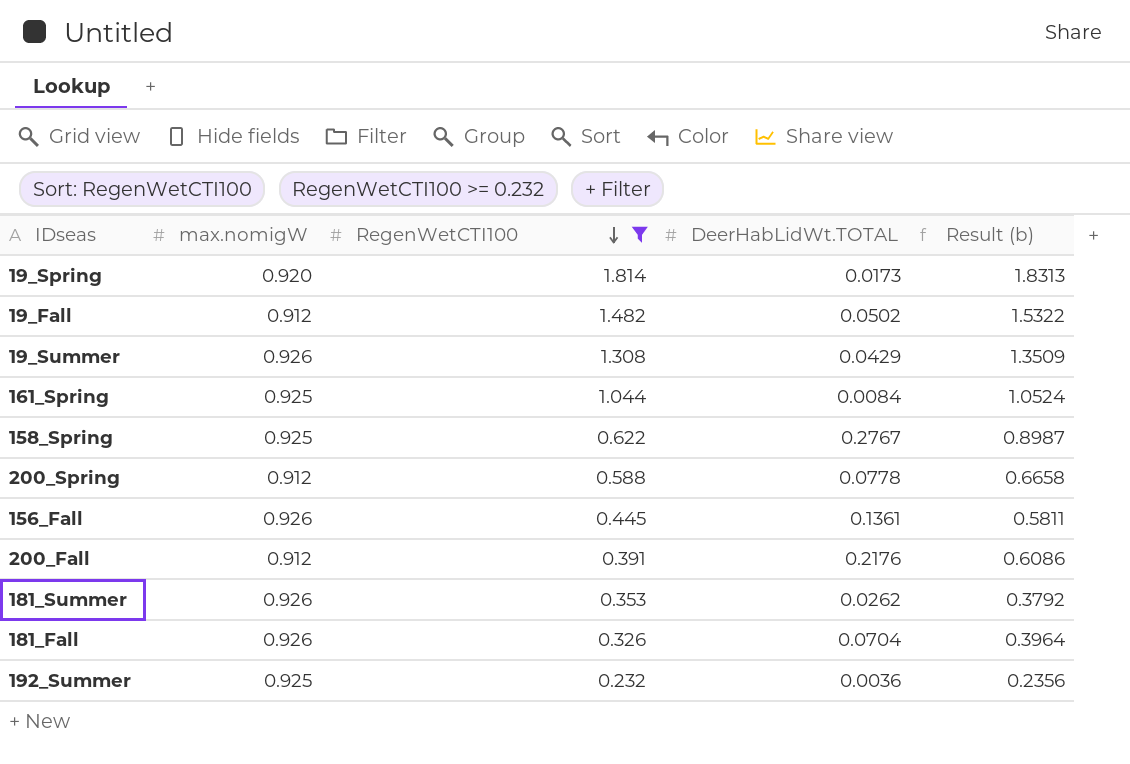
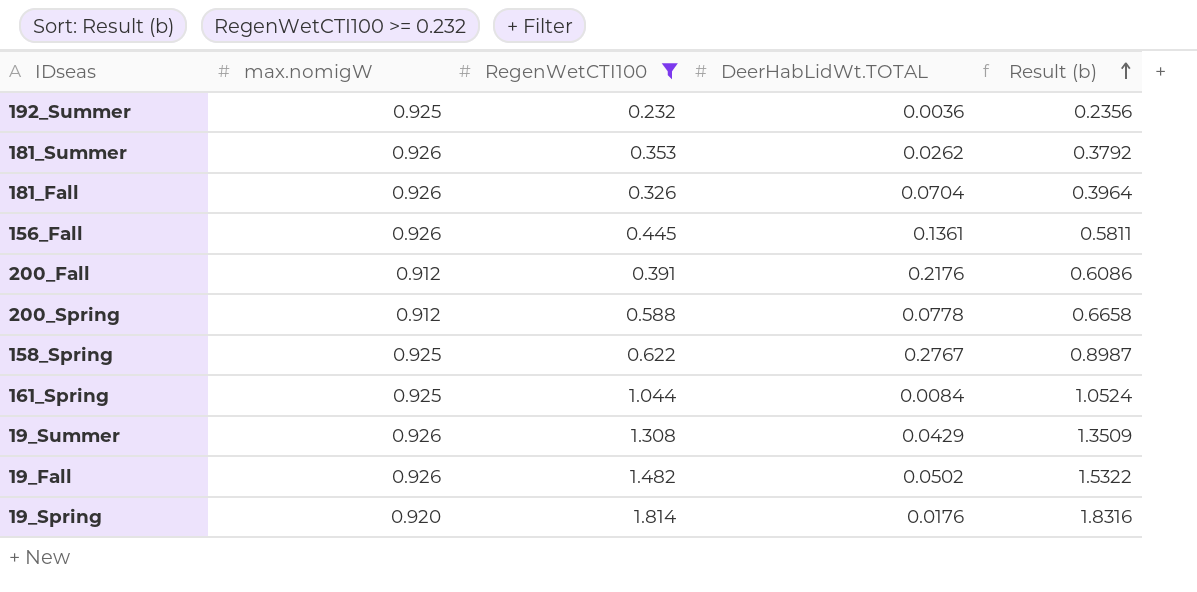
row order: RegenWetCTI100 descending -> Result (b) ascending
19_Fall | max.nomigW: 0.912 -> 0.926
19_Spring | DeerHabLidWt.TOTAL: 0.0173 -> 0.0176
19_Spring | Result (b): 1.8313 -> 1.8316

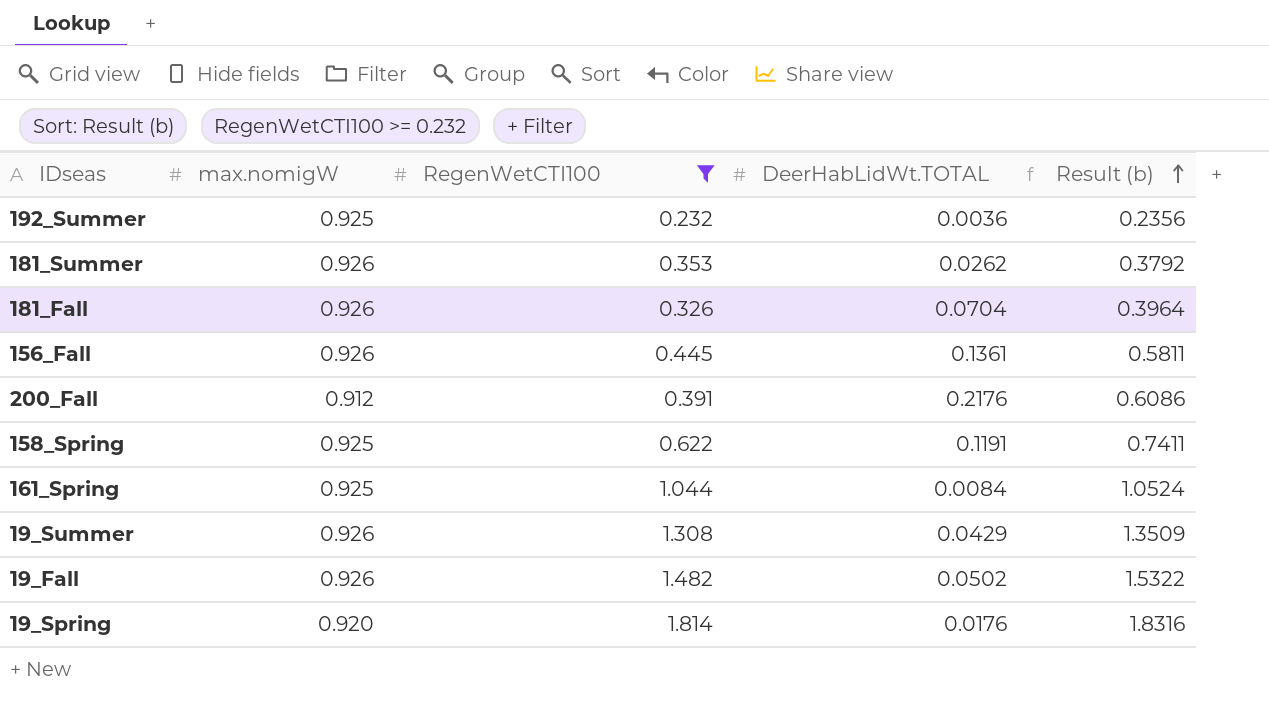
row 200_Spring: 0.912 | 0.588 | 0.0778 | 0.6658 -> none
158_Spring | DeerHabLidWt.TOTAL: 0.2767 -> 0.1191
158_Spring | Result (b): 0.8987 -> 0.7411

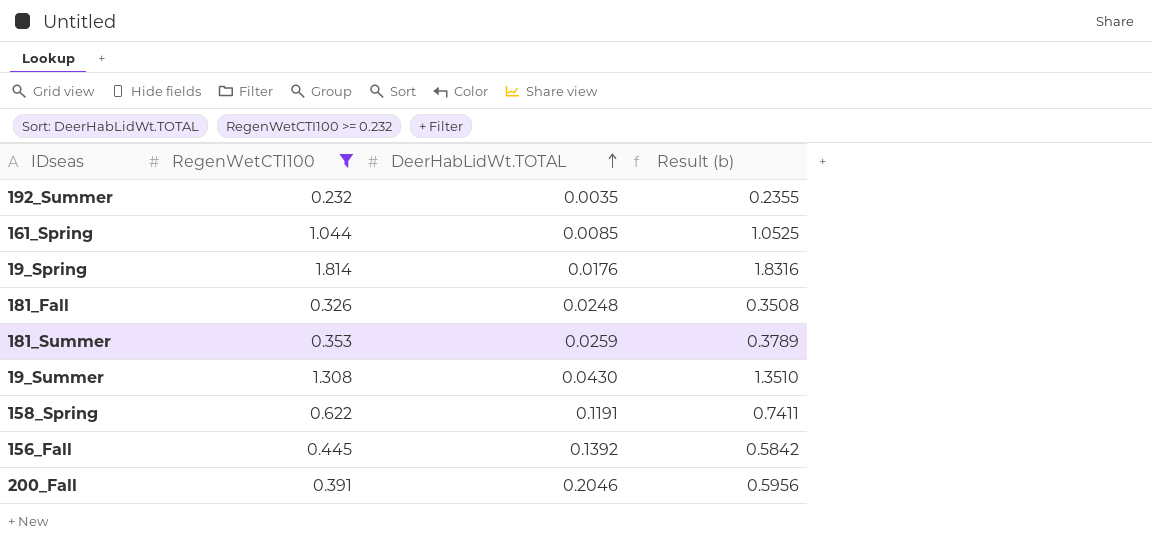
row order: Result (b) ascending -> DeerHabLidWt.TOTAL ascending
column max.nomigW | position: 2 -> none
row 19_Fall: 0.926 | 1.482 | 0.0502 | 1.5322 -> none
192_Summer | DeerHabLidWt.TOTAL: 0.0036 -> 0.0035
192_Summer | Result (b): 0.2356 -> 0.2355
161_Spring | DeerHabLidWt.TOTAL: 0.0084 -> 0.0085
161_Spring | Result (b): 1.0524 -> 1.0525
181_Fall | DeerHabLidWt.TOTAL: 0.0704 -> 0.0248
181_Fall | Result (b): 0.3964 -> 0.3508
181_Summer | DeerHabLidWt.TOTAL: 0.0262 -> 0.0259
181_Summer | Result (b): 0.3792 -> 0.3789
19_Summer | DeerHabLidWt.TOTAL: 0.0429 -> 0.0430
19_Summer | Result (b): 1.3509 -> 1.3510
156_Fall | DeerHabLidWt.TOTAL: 0.1361 -> 0.1392
156_Fall | Result (b): 0.5811 -> 0.5842
200_Fall | DeerHabLidWt.TOTAL: 0.2176 -> 0.2046
200_Fall | Result (b): 0.6086 -> 0.5956

